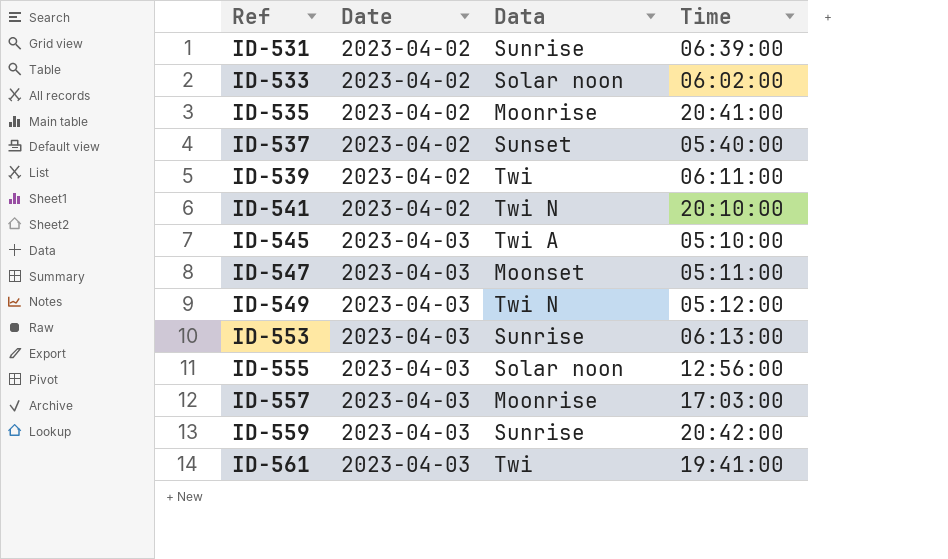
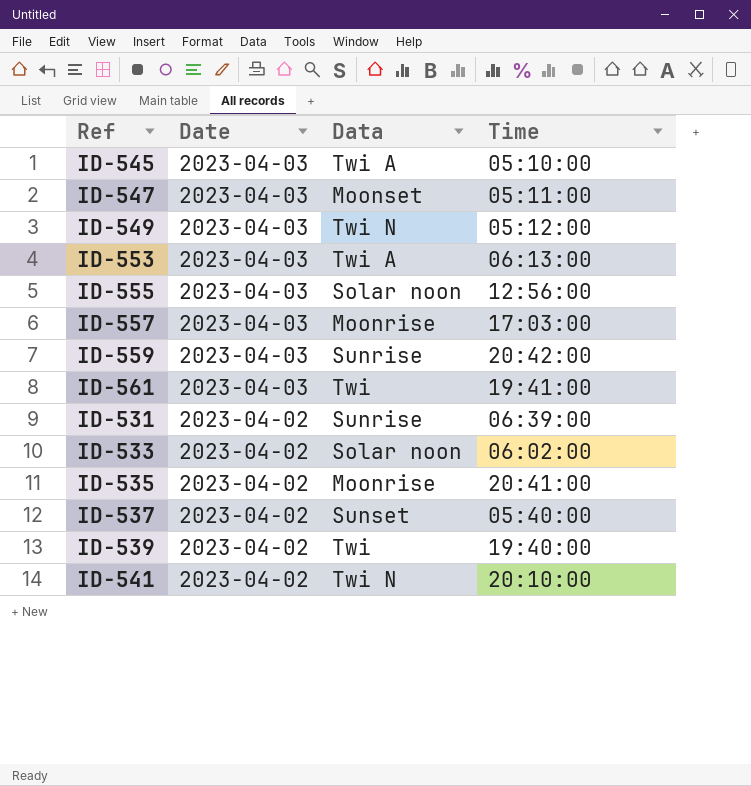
row order: Ref ascending -> Date descending
ID-553 | Data: Sunrise -> Twi A
ID-539 | Time: 06:11:00 -> 19:40:00

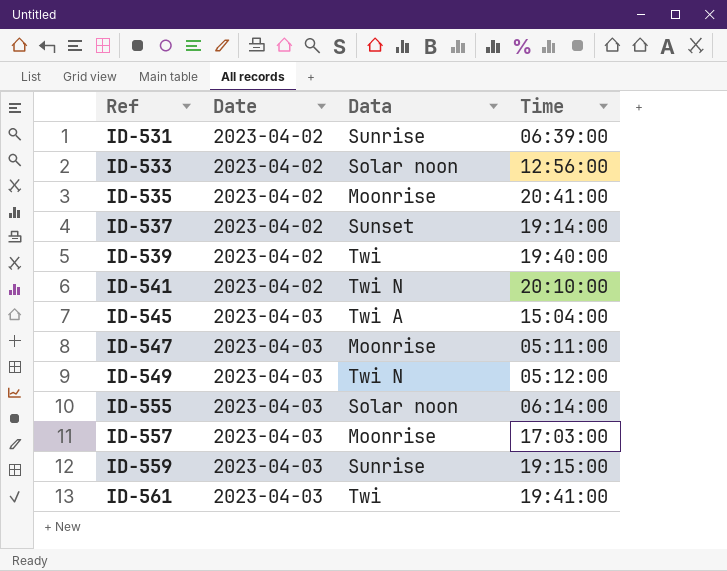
row order: Date descending -> Ref ascending
row ID-553: 2023-04-03 | Twi A | 06:13:00 -> none
ID-533 | Time: 06:02:00 -> 12:56:00
ID-537 | Time: 05:40:00 -> 19:14:00
ID-545 | Time: 05:10:00 -> 15:04:00
ID-547 | Data: Moonset -> Moonrise
ID-555 | Time: 12:56:00 -> 06:14:00
ID-559 | Time: 20:42:00 -> 19:15:00

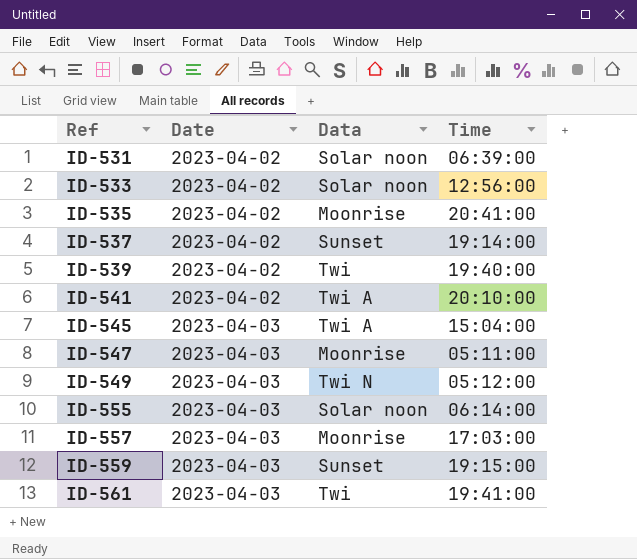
ID-531 | Data: Sunrise -> Solar noon
ID-541 | Data: Twi N -> Twi A
ID-559 | Data: Sunrise -> Sunset

